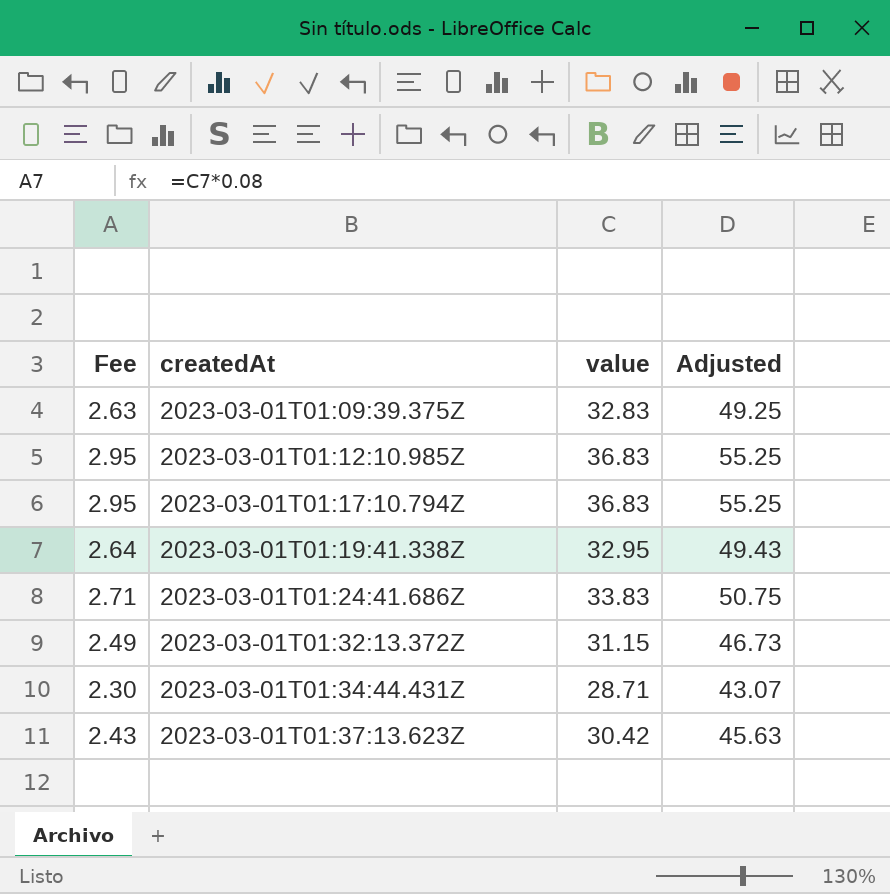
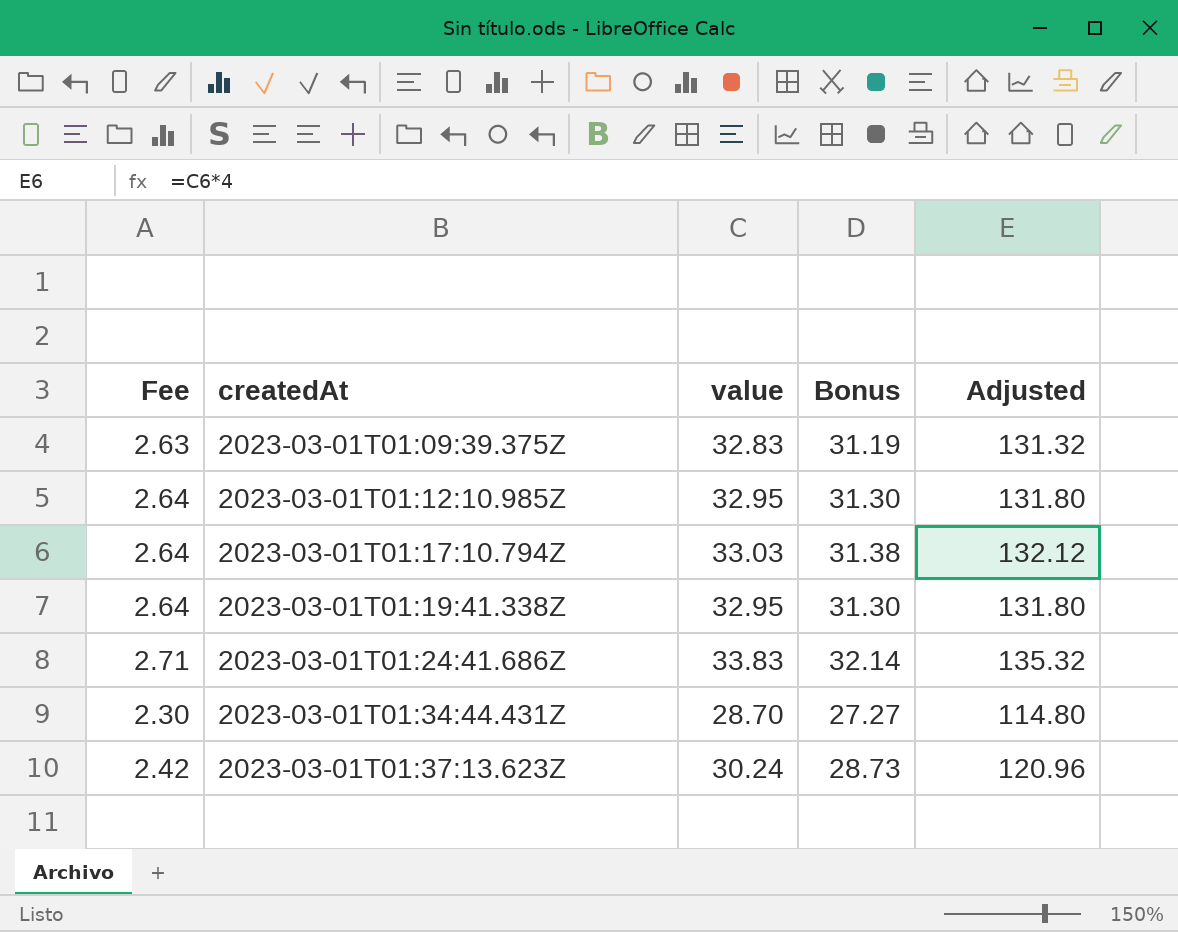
column Bonus | formula: none -> [value] * 0.95
column Adjusted | formula: [value] * 1.5 -> [value] * 4
row 2023-03-01T01:32:13.372Z: 2.49 | 31.15 | 46.73 -> none
2023-03-01T01:12:10.985Z | Fee: 2.95 -> 2.64
2023-03-01T01:12:10.985Z | value: 36.83 -> 32.95
2023-03-01T01:17:10.794Z | Fee: 2.95 -> 2.64
2023-03-01T01:17:10.794Z | value: 36.83 -> 33.03
2023-03-01T01:34:44.431Z | value: 28.71 -> 28.70
2023-03-01T01:37:13.623Z | Fee: 2.43 -> 2.42
2023-03-01T01:37:13.623Z | value: 30.42 -> 30.24

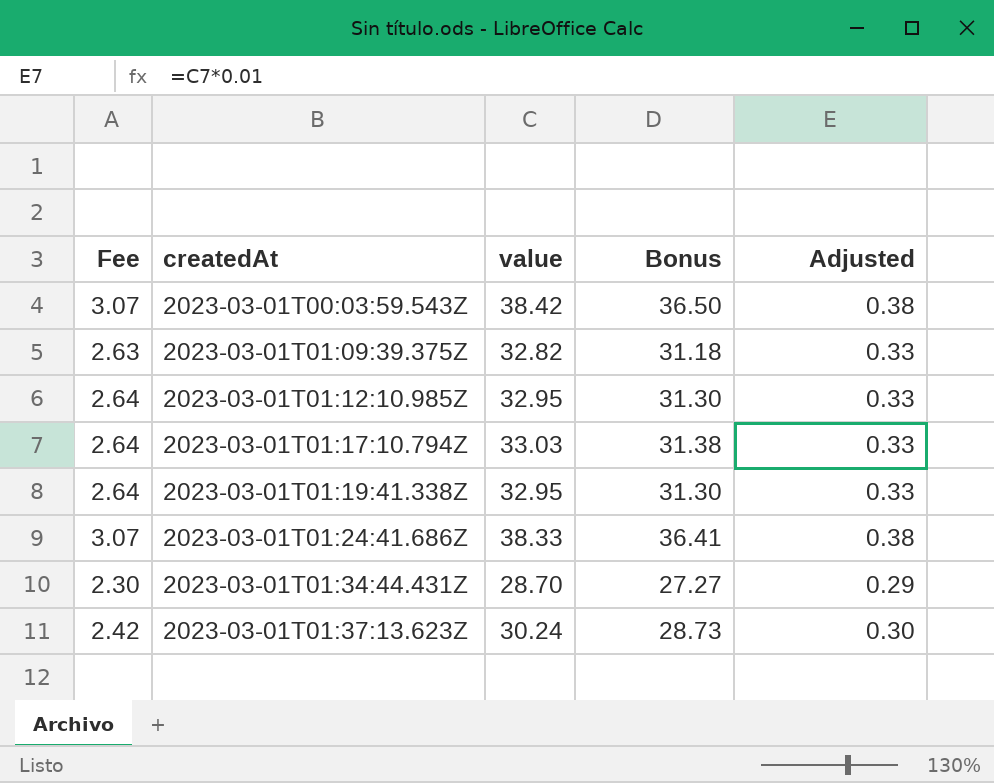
column Adjusted | formula: [value] * 4 -> [value] * 0.01
row 2023-03-01T00:03:59.543Z: none -> 3.07 | 38.42 | 36.50 | 0.38
2023-03-01T01:09:39.375Z | value: 32.83 -> 32.82
2023-03-01T01:09:39.375Z | Bonus: 31.19 -> 31.18
2023-03-01T01:24:41.686Z | Fee: 2.71 -> 3.07
2023-03-01T01:24:41.686Z | value: 33.83 -> 38.33
2023-03-01T01:24:41.686Z | Bonus: 32.14 -> 36.41

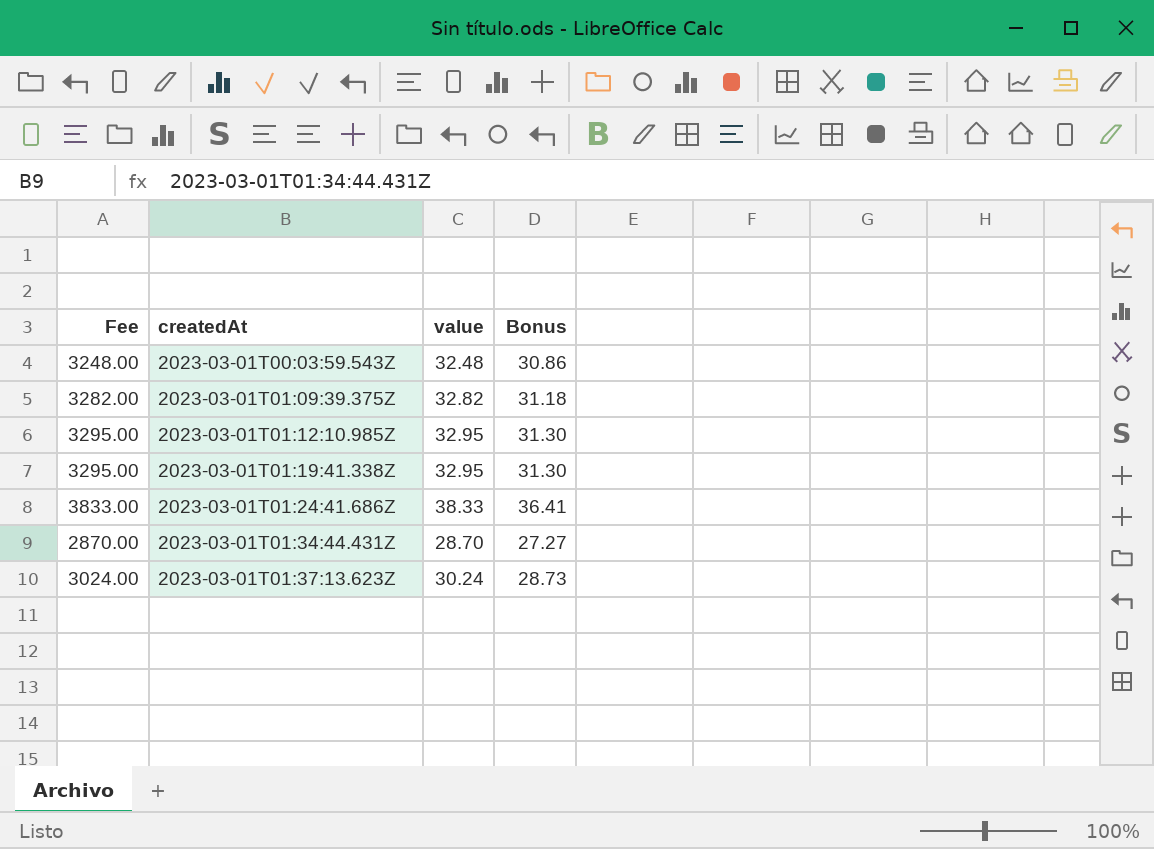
column Adjusted | formula: [value] * 0.01 -> none
column Fee | formula: [value] * 0.08 -> [value] * 100
row 2023-03-01T01:17:10.794Z: 2.64 | 33.03 | 31.38 | 0.33 -> none
2023-03-01T00:03:59.543Z | value: 38.42 -> 32.48
2023-03-01T00:03:59.543Z | Bonus: 36.50 -> 30.86

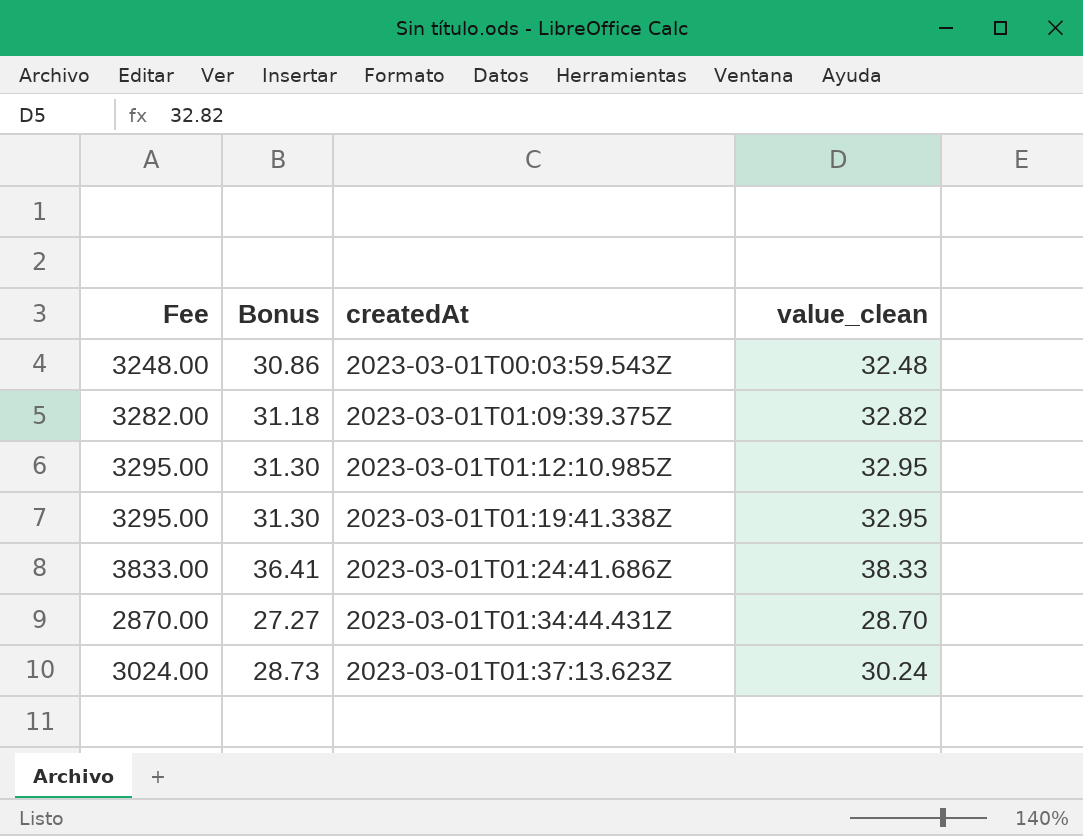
column Bonus | position: 4 -> 2
column name: value -> value_clean

